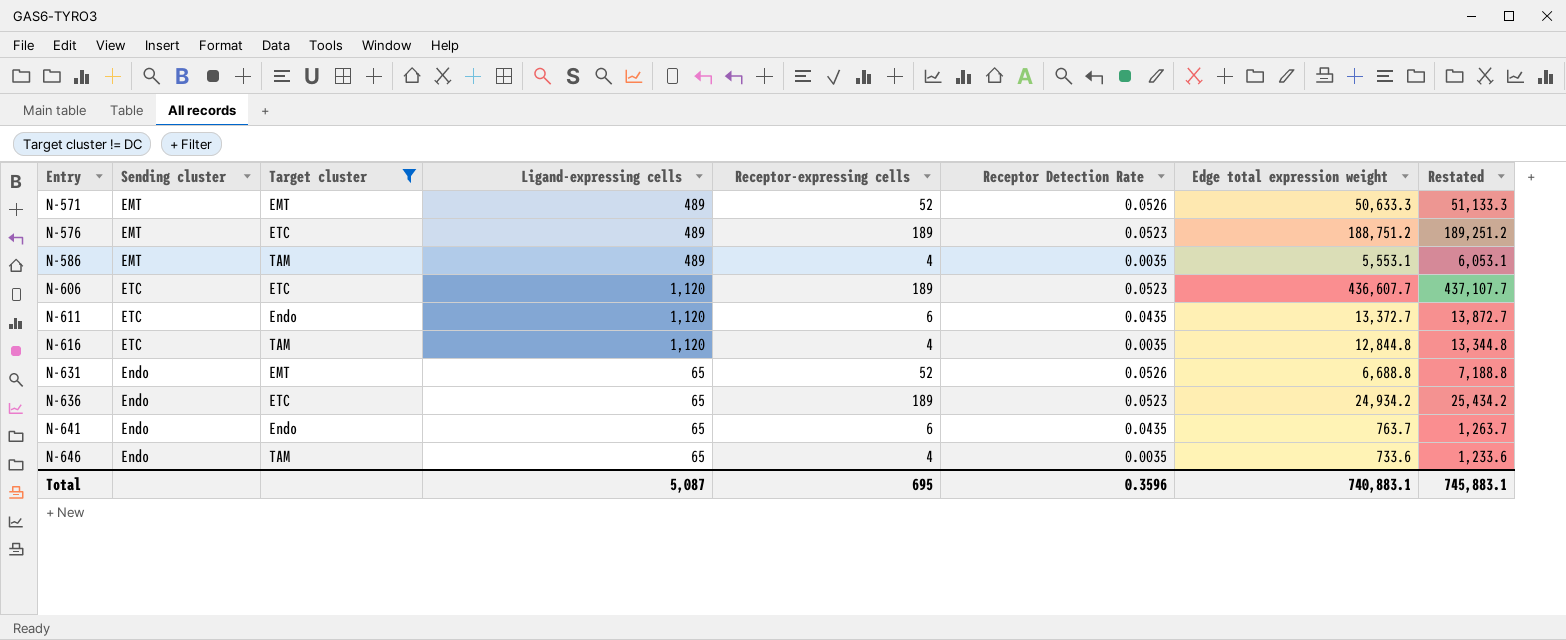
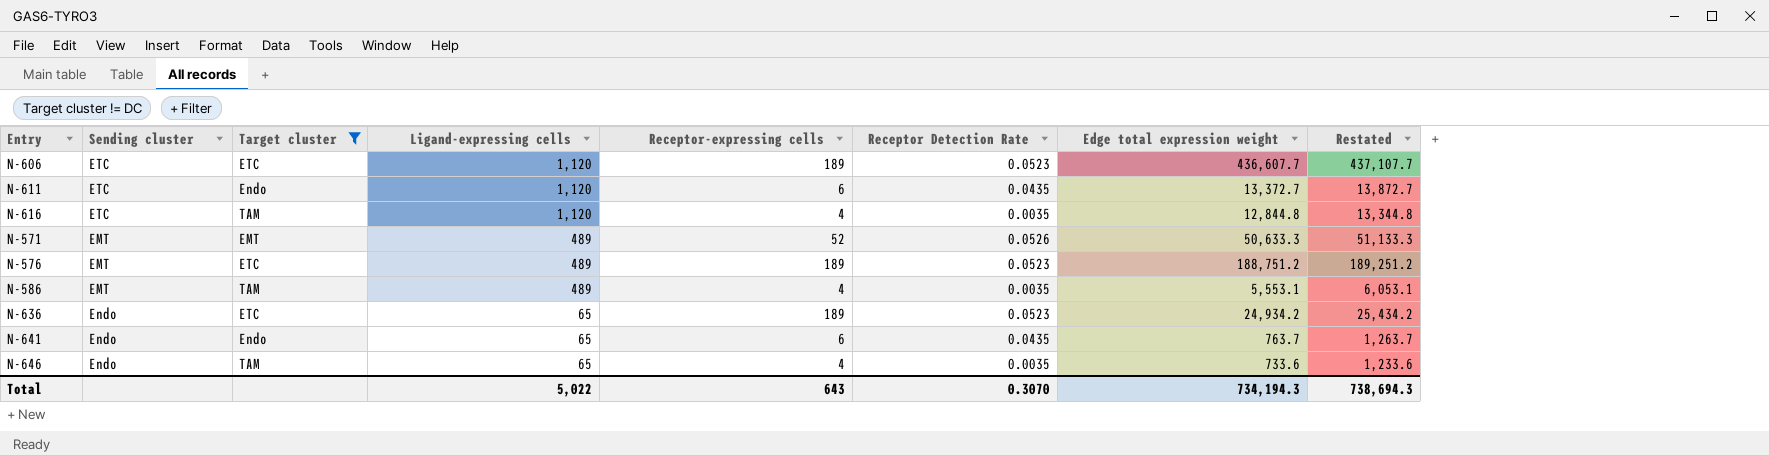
row order: Entry ascending -> Ligand-expressing cells descending
row N-631: Endo | EMT | 65 | 52 | 0.0526 | 6,688.8 | 7,188.8 -> none
Total | Ligand-expressing cells: 5,087 -> 5,022
Total | Receptor-expressing cells: 695 -> 643
Total | Receptor Detection Rate: 0.3596 -> 0.3070
Total | Edge total expression weight: 740,883.1 -> 734,194.3
Total | Restated: 745,883.1 -> 738,694.3

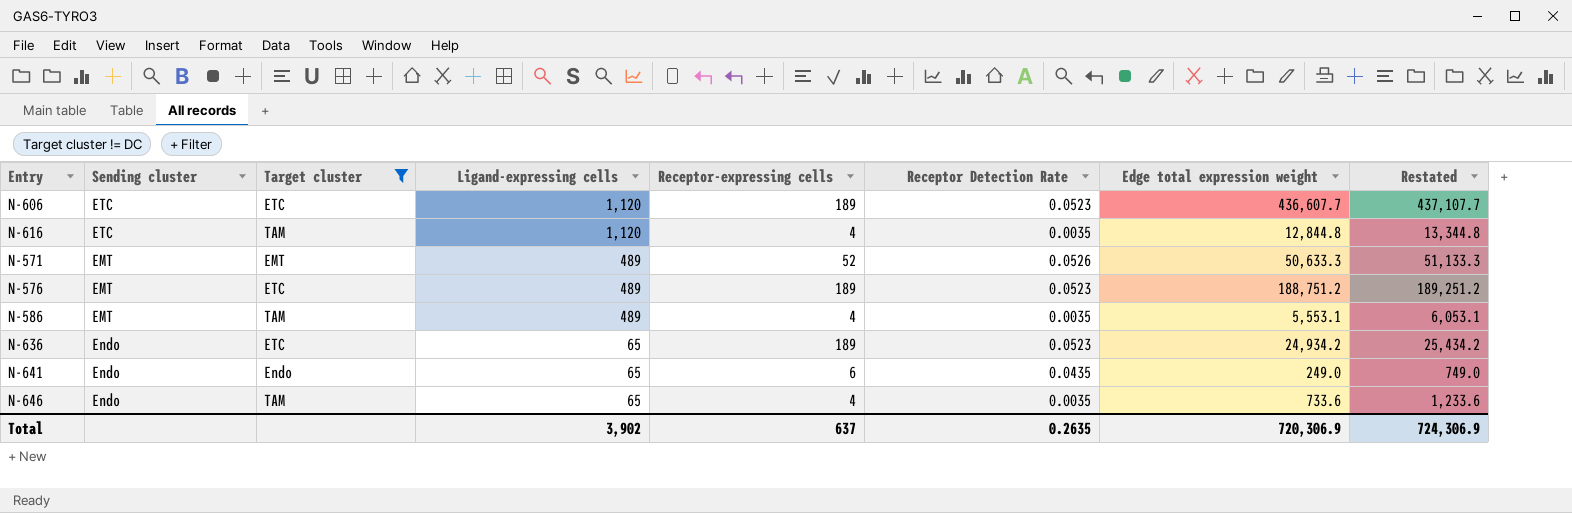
row N-611: ETC | Endo | 1,120 | 6 | 0.0435 | 13,372.7 | 13,872.7 -> none
N-641 | Edge total expression weight: 763.7 -> 249.0
N-641 | Restated: 1,263.7 -> 749.0
Total | Ligand-expressing cells: 5,022 -> 3,902
Total | Receptor-expressing cells: 643 -> 637
Total | Receptor Detection Rate: 0.3070 -> 0.2635
Total | Edge total expression weight: 734,194.3 -> 720,306.9
Total | Restated: 738,694.3 -> 724,306.9

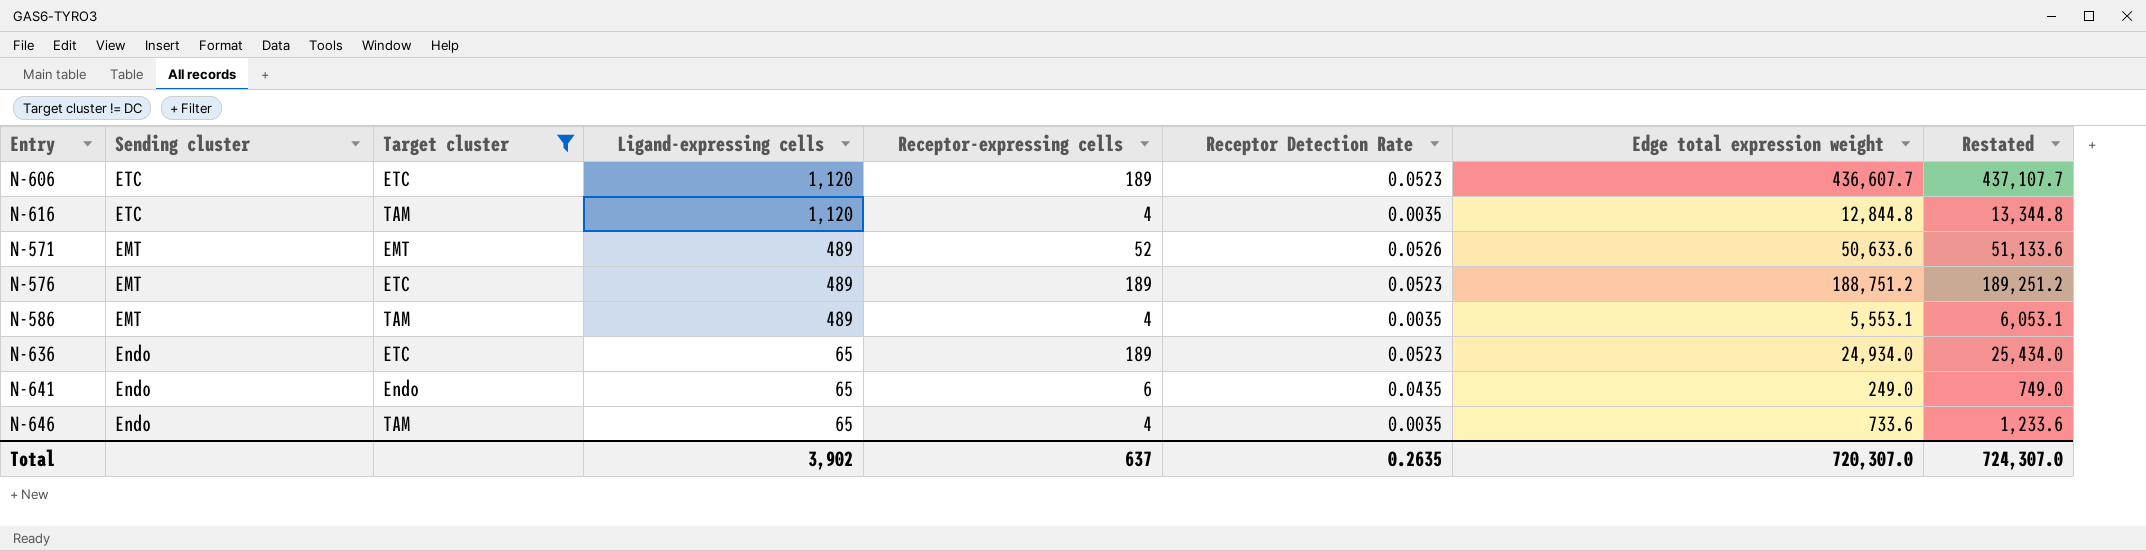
N-571 | Edge total expression weight: 50,633.3 -> 50,633.6
N-571 | Restated: 51,133.3 -> 51,133.6
N-636 | Edge total expression weight: 24,934.2 -> 24,934.0
N-636 | Restated: 25,434.2 -> 25,434.0
Total | Edge total expression weight: 720,306.9 -> 720,307.0
Total | Restated: 724,306.9 -> 724,307.0

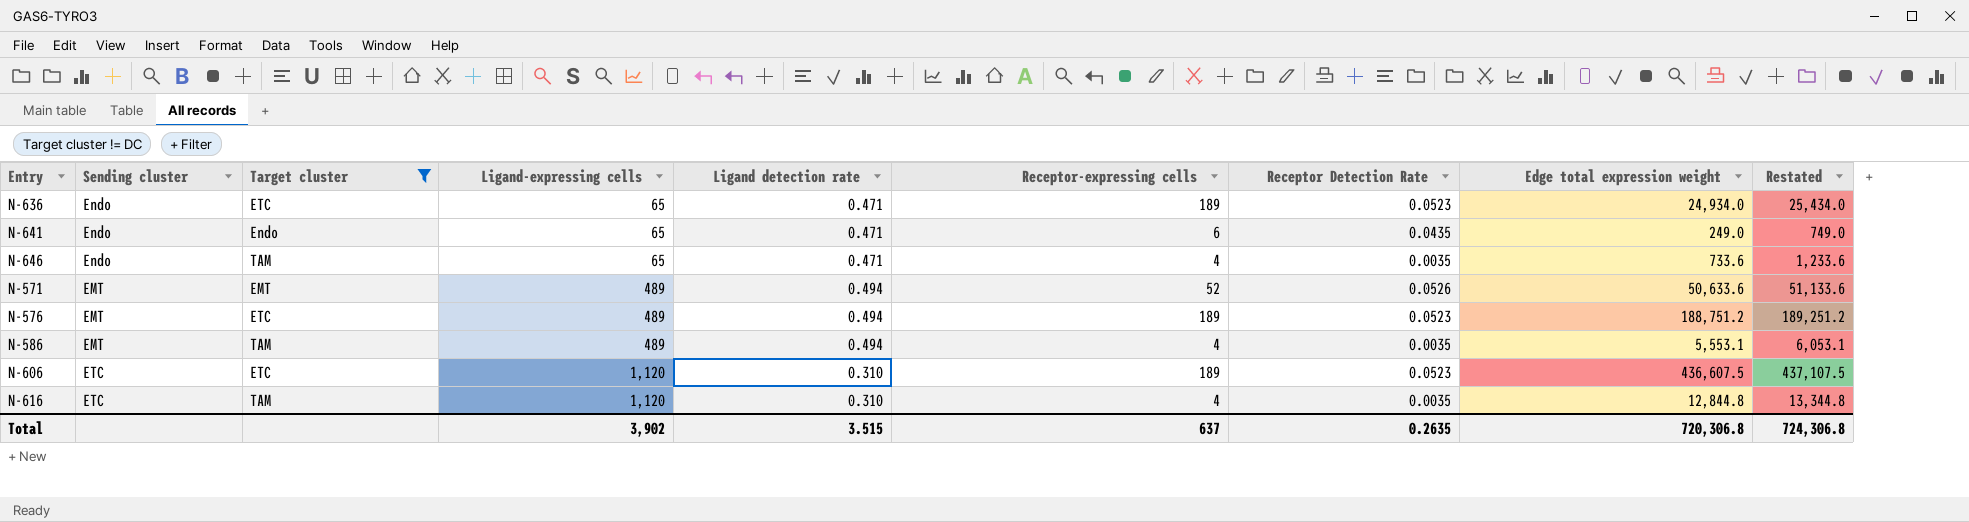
row order: Ligand-expressing cells descending -> Ligand-expressing cells ascending
column Ligand detection rate | position: none -> 5
N-606 | Edge total expression weight: 436,607.7 -> 436,607.5
N-606 | Restated: 437,107.7 -> 437,107.5
Total | Edge total expression weight: 720,307.0 -> 720,306.8
Total | Restated: 724,307.0 -> 724,306.8

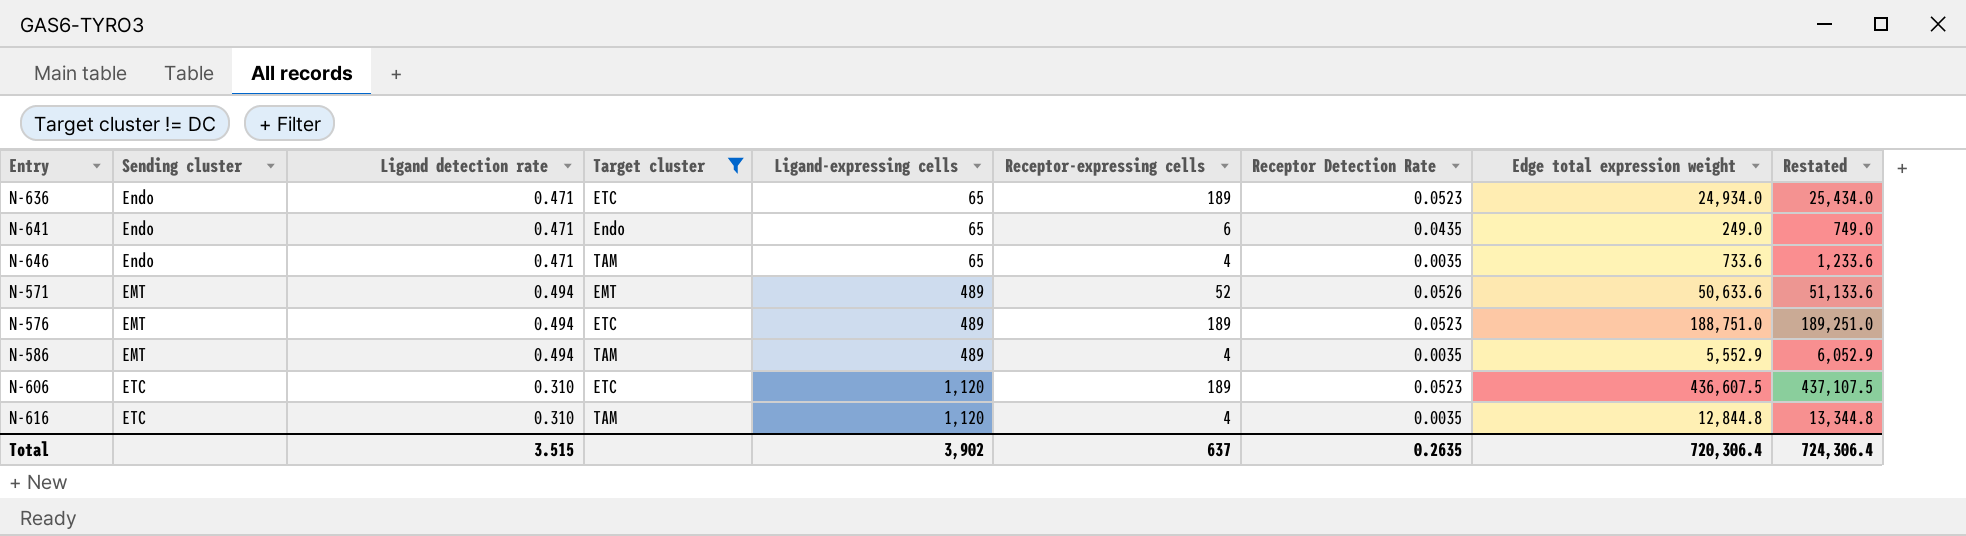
column Ligand detection rate | position: 5 -> 3
N-576 | Edge total expression weight: 188,751.2 -> 188,751.0
N-576 | Restated: 189,251.2 -> 189,251.0
N-586 | Edge total expression weight: 5,553.1 -> 5,552.9
N-586 | Restated: 6,053.1 -> 6,052.9
Total | Edge total expression weight: 720,306.8 -> 720,306.4
Total | Restated: 724,306.8 -> 724,306.4

